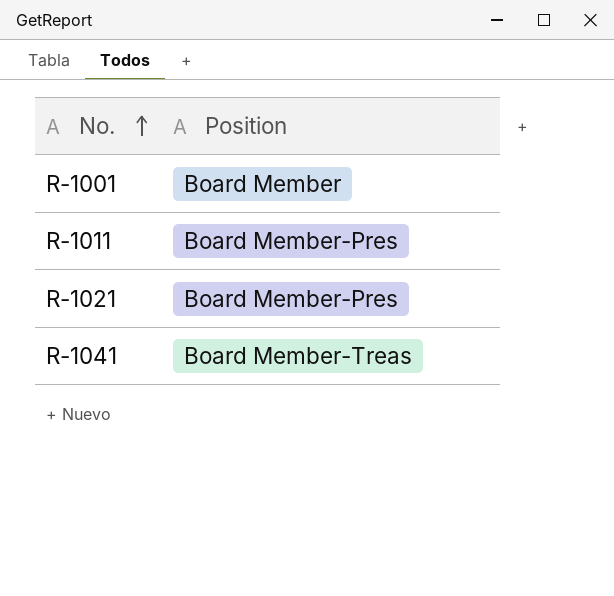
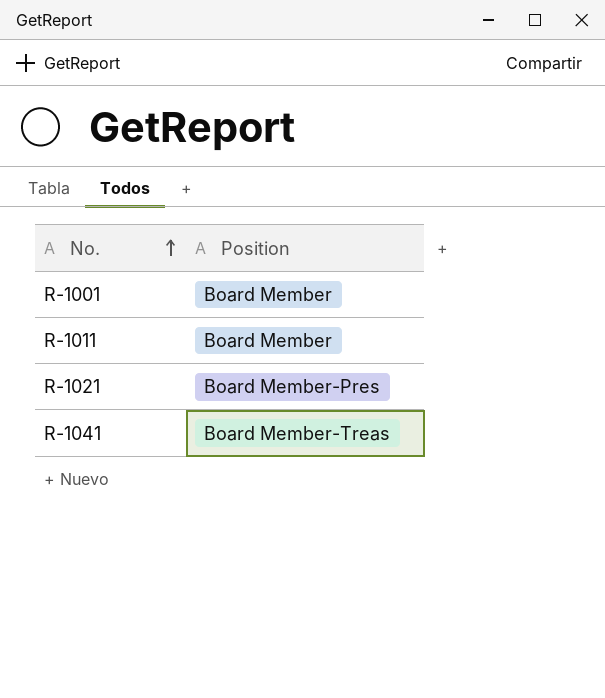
R-1011 | Position: Board Member-Pres -> Board Member

